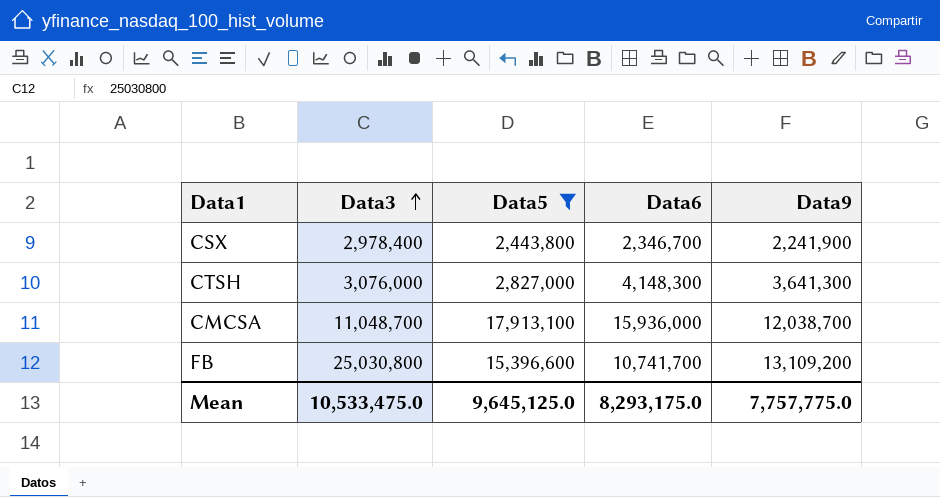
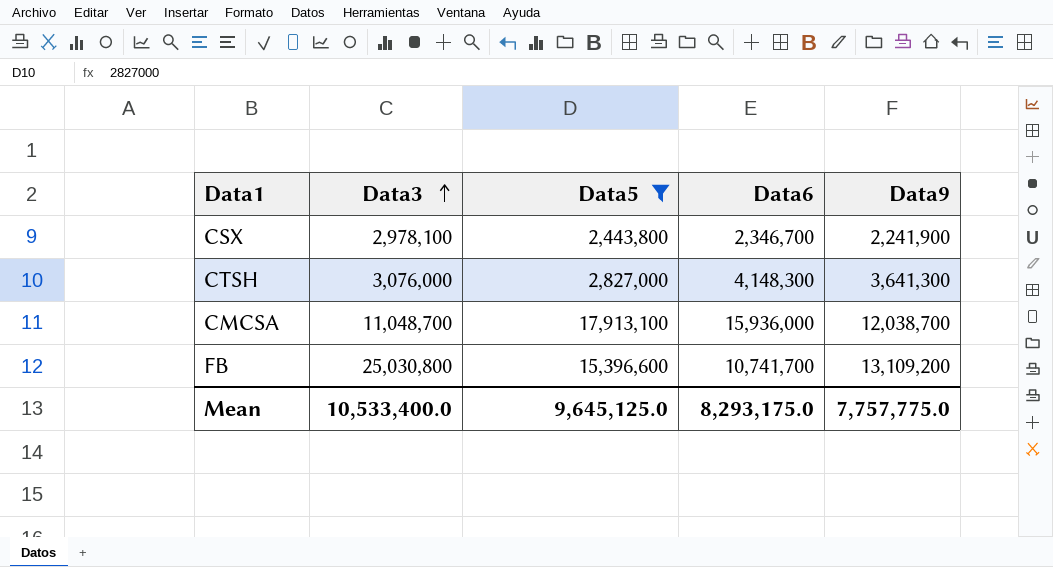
CSX | Data3: 2,978,400 -> 2,978,100
Mean | Data3: 10,533,475.0 -> 10,533,400.0

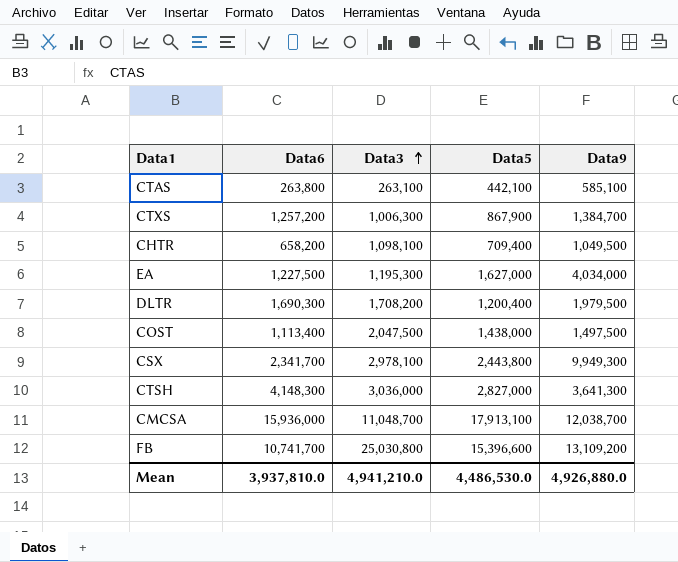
filter: Data5 >= 2,443,800 -> none
column Data6 | position: 4 -> 2
CSX | Data6: 2,346,700 -> 2,341,700
CSX | Data9: 2,241,900 -> 9,949,300
CTSH | Data3: 3,076,000 -> 3,036,000
Mean | Data6: 8,293,175.0 -> 3,937,810.0
Mean | Data3: 10,533,400.0 -> 4,941,210.0
Mean | Data5: 9,645,125.0 -> 4,486,530.0
Mean | Data9: 7,757,775.0 -> 4,926,880.0

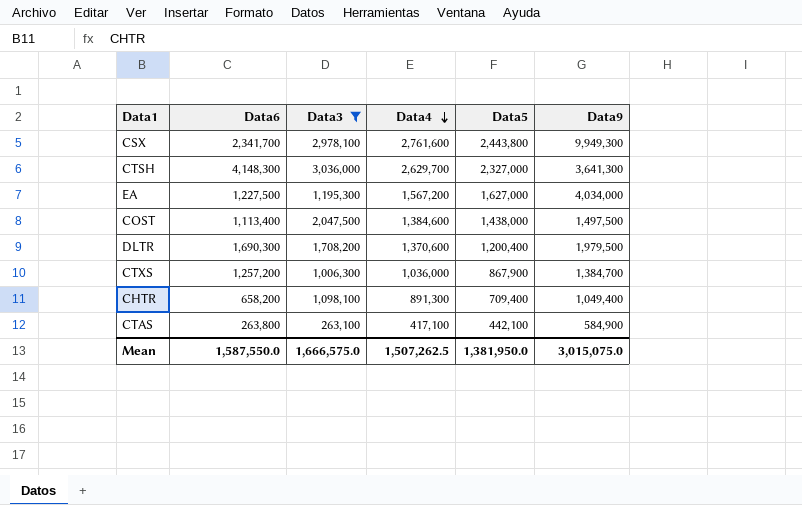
filter: none -> Data3 <= 3,036,000
row order: Data3 ascending -> Data4 descending
column Data4 | position: none -> 4
CTSH | Data5: 2,827,000 -> 2,327,000
CHTR | Data9: 1,049,500 -> 1,049,400
CTAS | Data9: 585,100 -> 584,900
Mean | Data6: 3,937,810.0 -> 1,587,550.0
Mean | Data3: 4,941,210.0 -> 1,666,575.0
Mean | Data5: 4,486,530.0 -> 1,381,950.0
Mean | Data9: 4,926,880.0 -> 3,015,075.0

